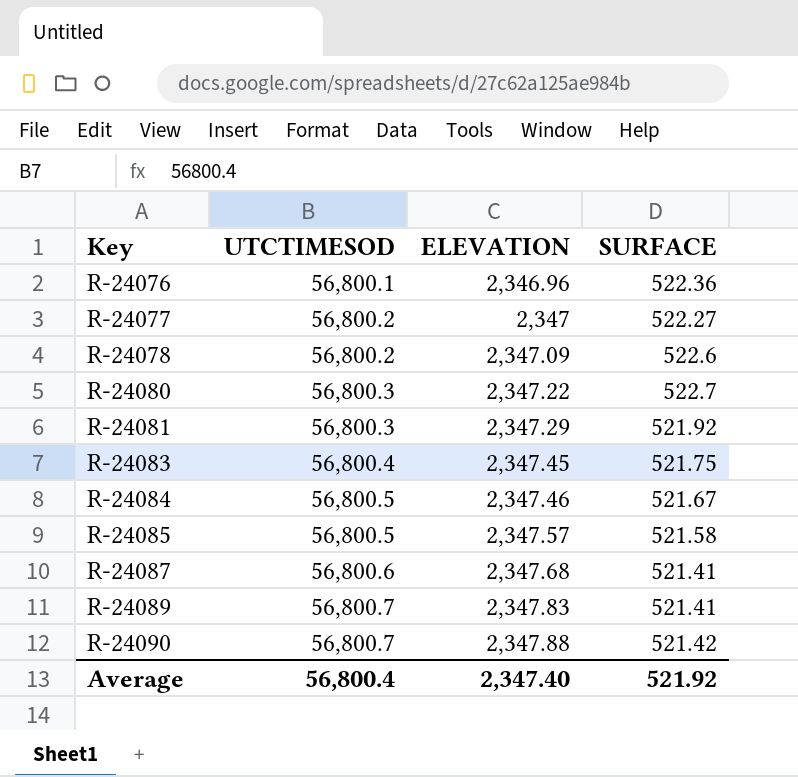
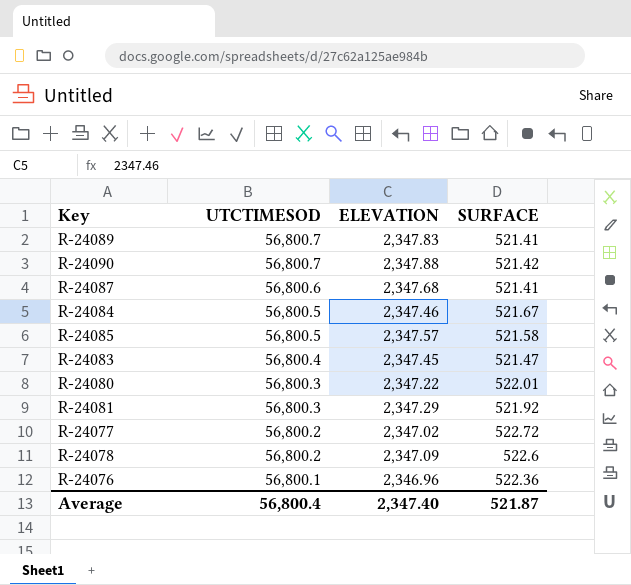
row order: Key ascending -> UTCTIMESOD descending
R-24083 | SURFACE: 521.75 -> 521.47
R-24080 | SURFACE: 522.7 -> 522.01
R-24077 | ELEVATION: 2,347 -> 2,347.02
R-24077 | SURFACE: 522.27 -> 522.72
Average | SURFACE: 521.92 -> 521.87

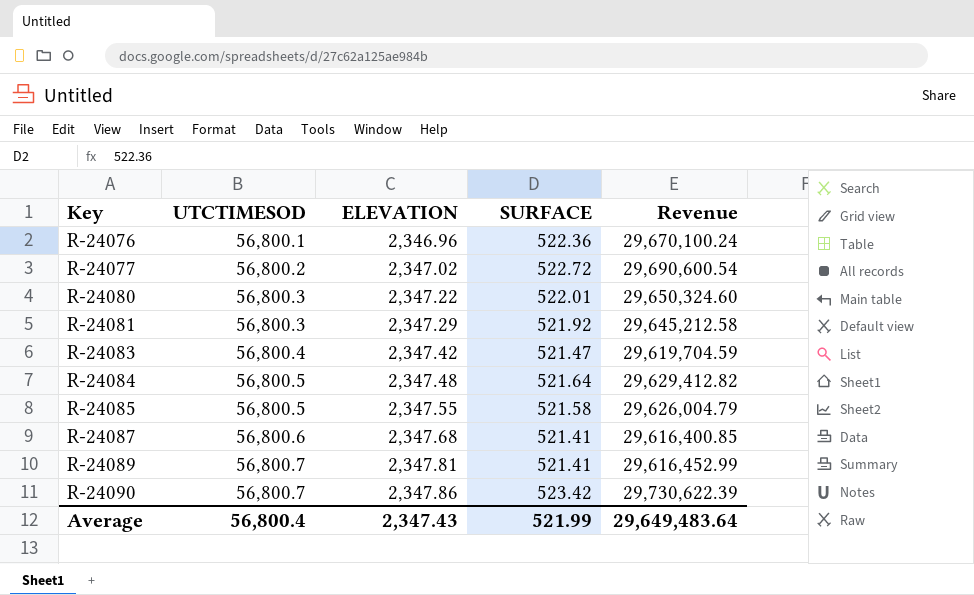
row order: UTCTIMESOD descending -> Key ascending
column Revenue | formula: none -> [UTCTIMESOD] * [SURFACE]
row R-24078: 56,800.2 | 2,347.09 | 522.6 -> none
R-24083 | ELEVATION: 2,347.45 -> 2,347.42
R-24084 | ELEVATION: 2,347.46 -> 2,347.48
R-24084 | SURFACE: 521.67 -> 521.64
R-24085 | ELEVATION: 2,347.57 -> 2,347.55
R-24089 | ELEVATION: 2,347.83 -> 2,347.81
R-24090 | ELEVATION: 2,347.88 -> 2,347.86
R-24090 | SURFACE: 521.42 -> 523.42
Average | ELEVATION: 2,347.40 -> 2,347.43
Average | SURFACE: 521.87 -> 521.99

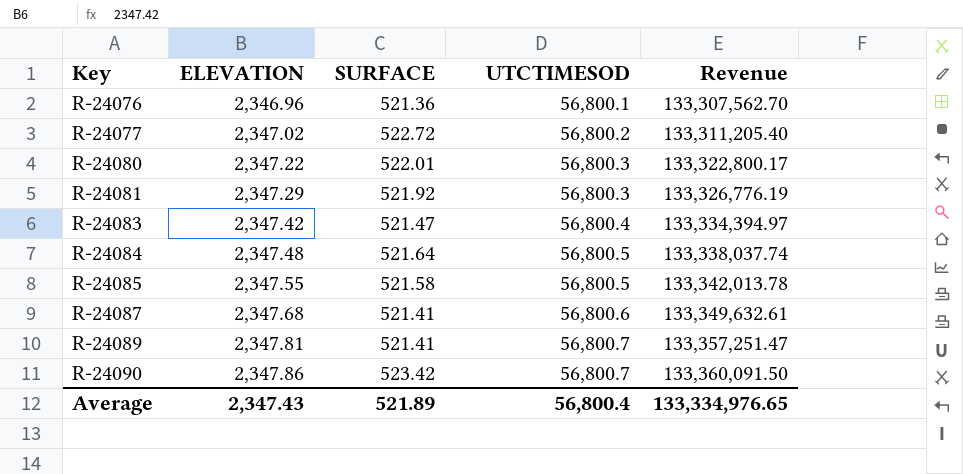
column UTCTIMESOD | position: 2 -> 4
column Revenue | formula: [UTCTIMESOD] * [SURFACE] -> [ELEVATION] * [UTCTIMESOD]
R-24076 | SURFACE: 522.36 -> 521.36
Average | SURFACE: 521.99 -> 521.89
Average | Revenue: 29,649,483.64 -> 133,334,976.65

